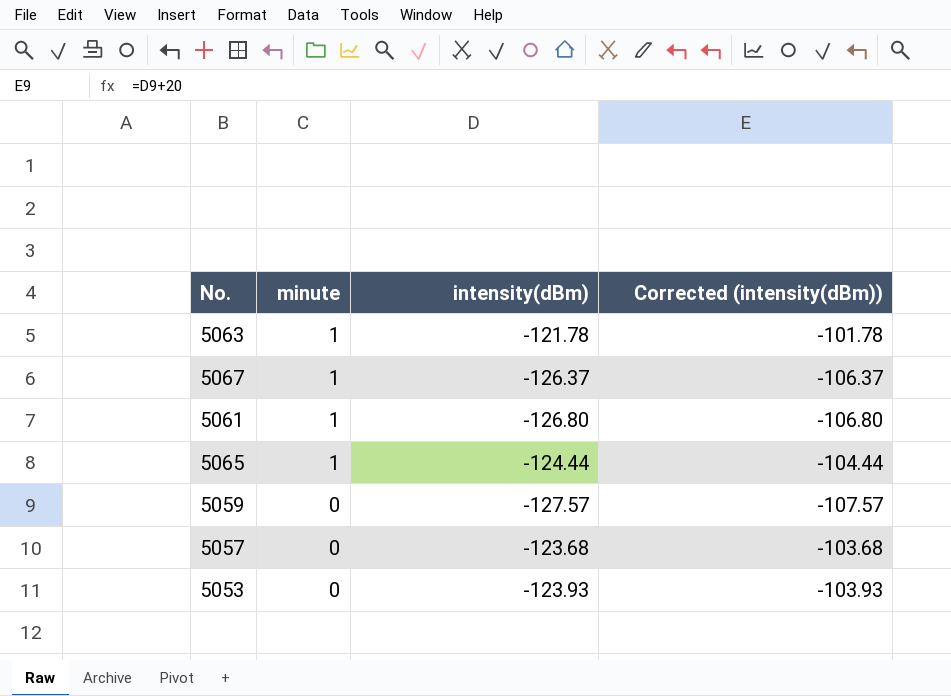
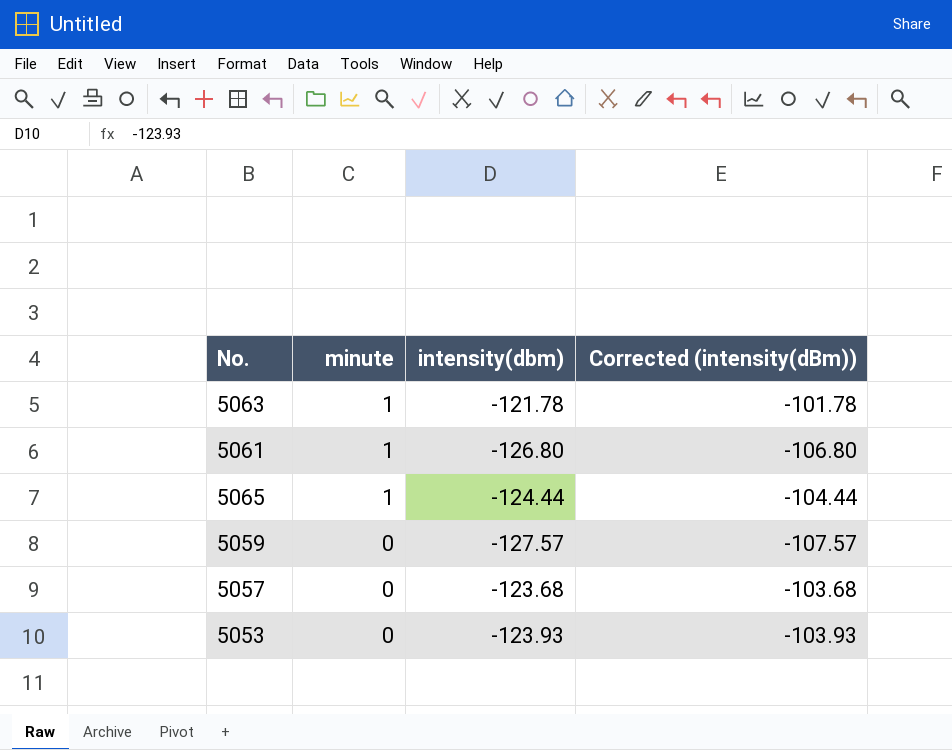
column name: intensity(dBm) -> intensity(dbm)
row 5067: 1 | -126.37 | -106.37 -> none

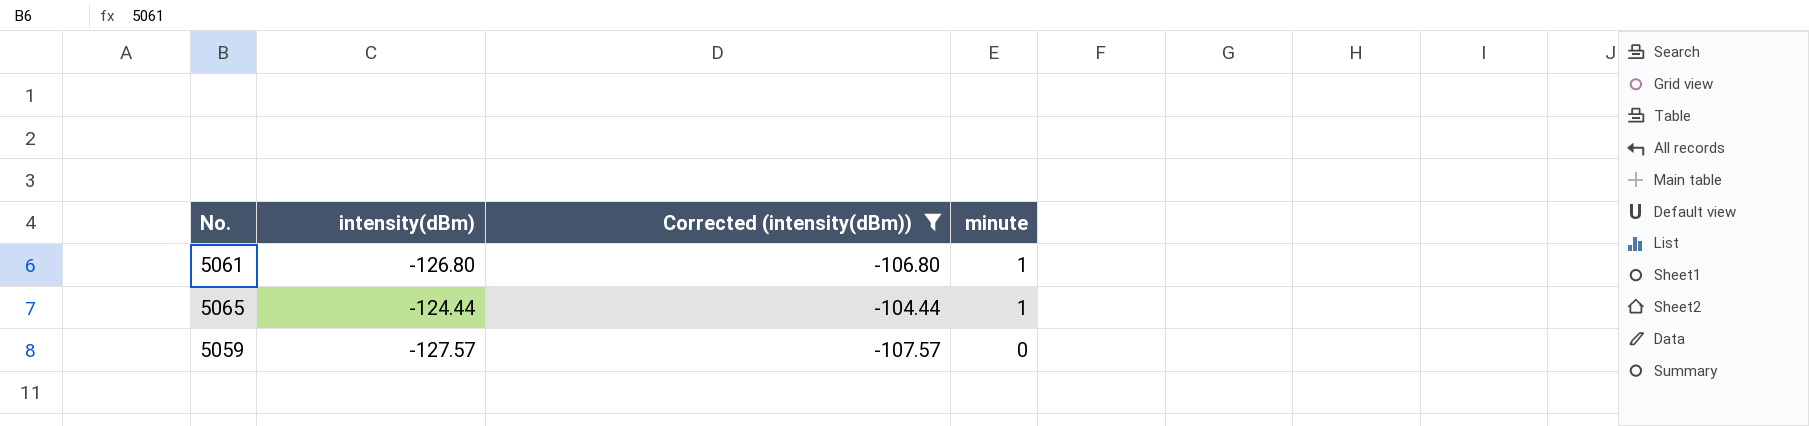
filter: none -> Corrected (intensity(dBm)) <= -104.44
column name: intensity(dbm) -> intensity(dBm)
column minute | position: 2 -> 4

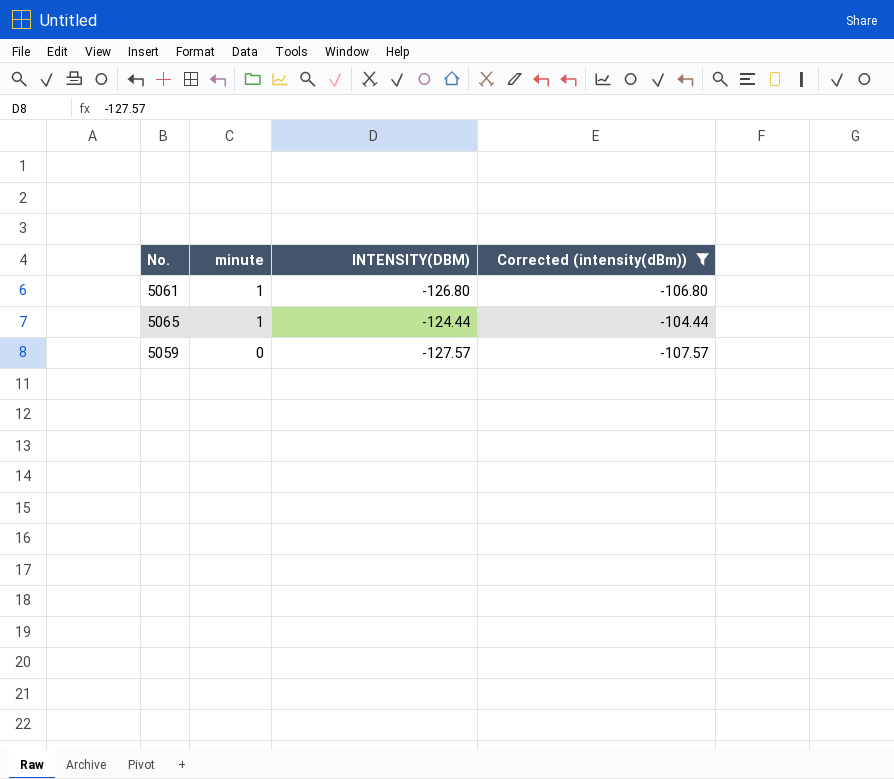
column minute | position: 4 -> 2
column name: intensity(dBm) -> INTENSITY(DBM)

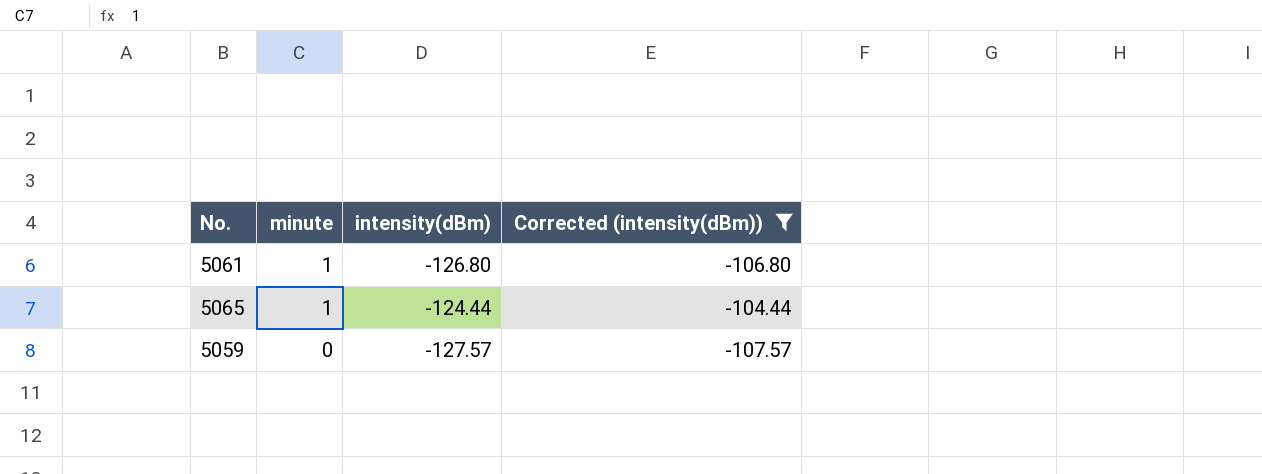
column name: INTENSITY(DBM) -> intensity(dBm)

